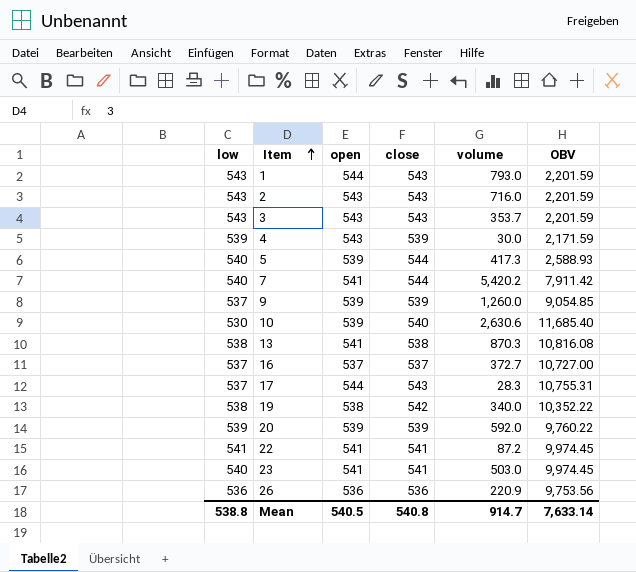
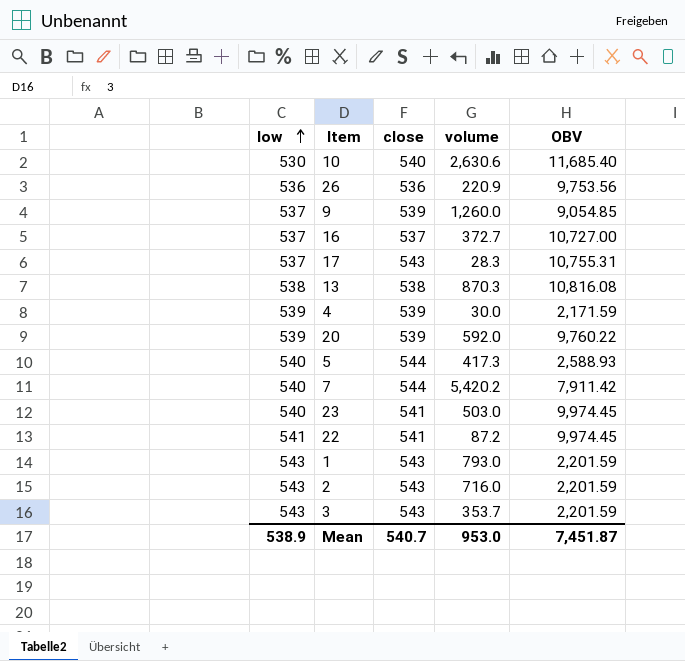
row order: Item ascending -> low ascending
column open | position: 3 -> none
row 19: 538 | 538 | 542 | 340.0 | 10,352.22 -> none
Mean | low: 538.8 -> 538.9
Mean | close: 540.8 -> 540.7
Mean | volume: 914.7 -> 953.0
Mean | OBV: 7,633.14 -> 7,451.87

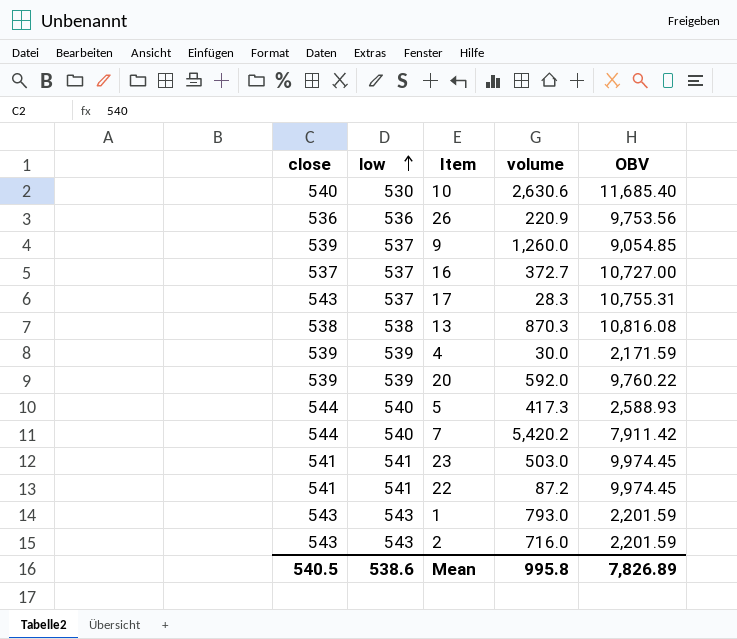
column close | position: 3 -> 1
row 3: 543 | 543 | 353.7 | 2,201.59 -> none
23 | low: 540 -> 541
Mean | close: 540.7 -> 540.5
Mean | low: 538.9 -> 538.6
Mean | volume: 953.0 -> 995.8
Mean | OBV: 7,451.87 -> 7,826.89

